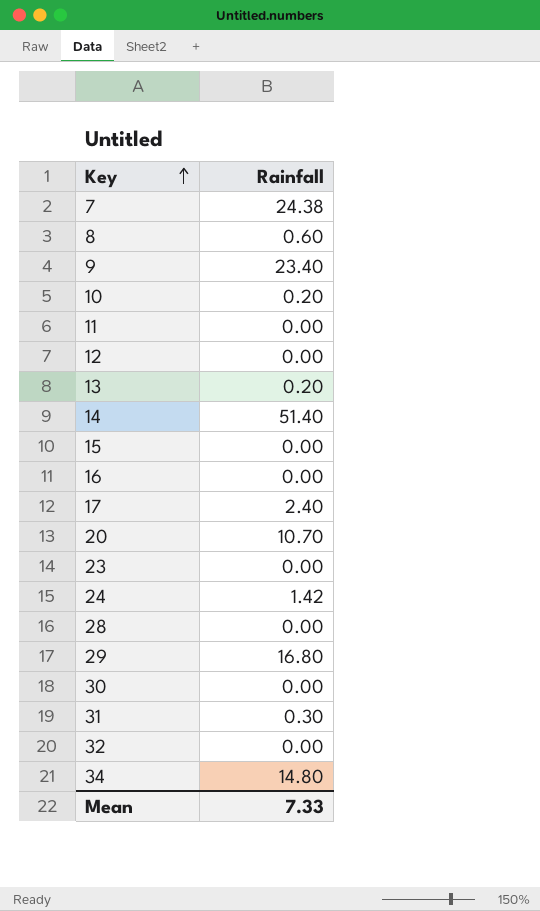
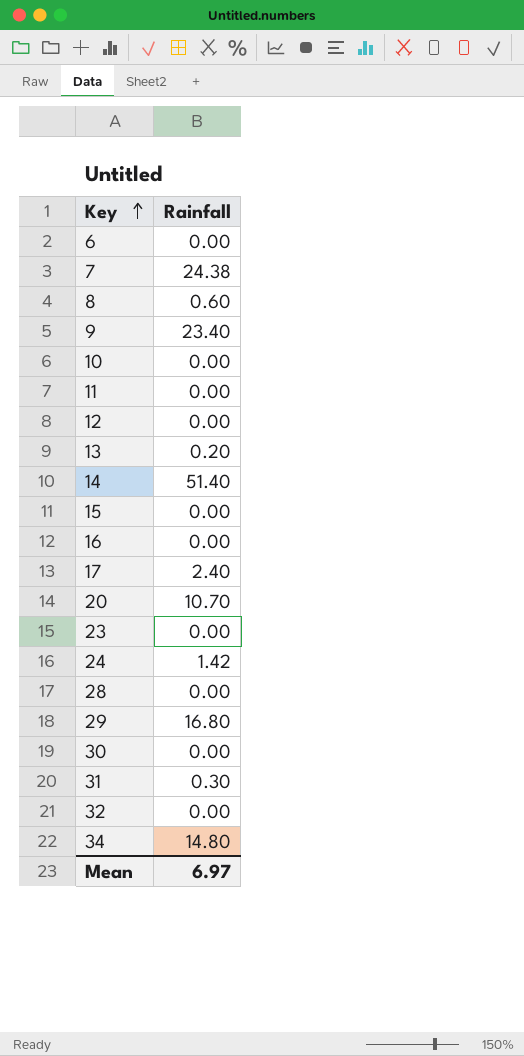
row 6: none -> 0.00
10 | Rainfall: 0.20 -> 0.00
Mean | Rainfall: 7.33 -> 6.97

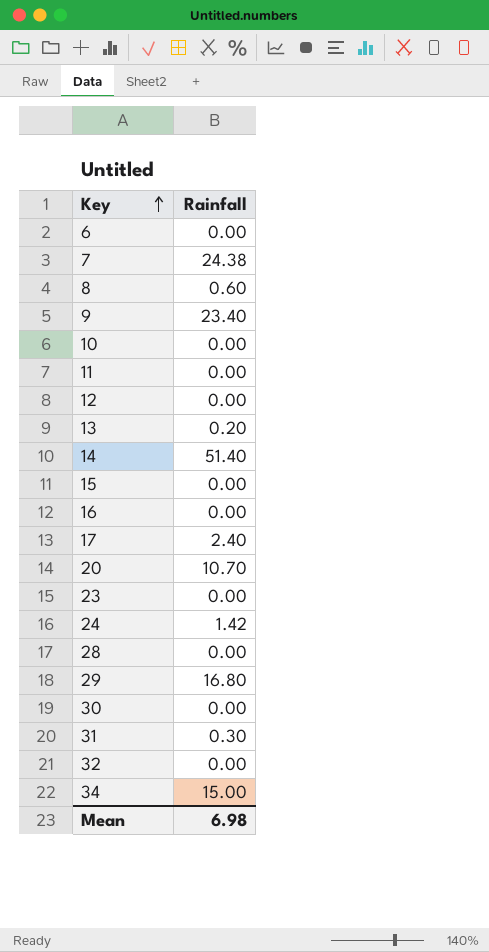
34 | Rainfall: 14.80 -> 15.00
Mean | Rainfall: 6.97 -> 6.98

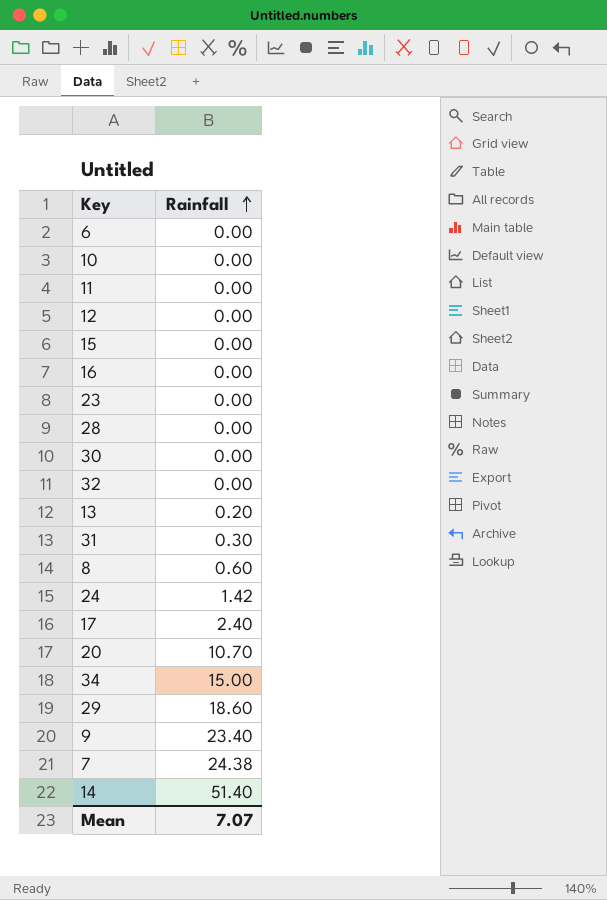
row order: Key ascending -> Rainfall ascending
29 | Rainfall: 16.80 -> 18.60
Mean | Rainfall: 6.98 -> 7.07

